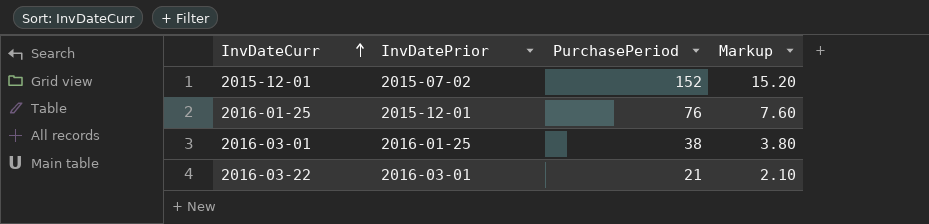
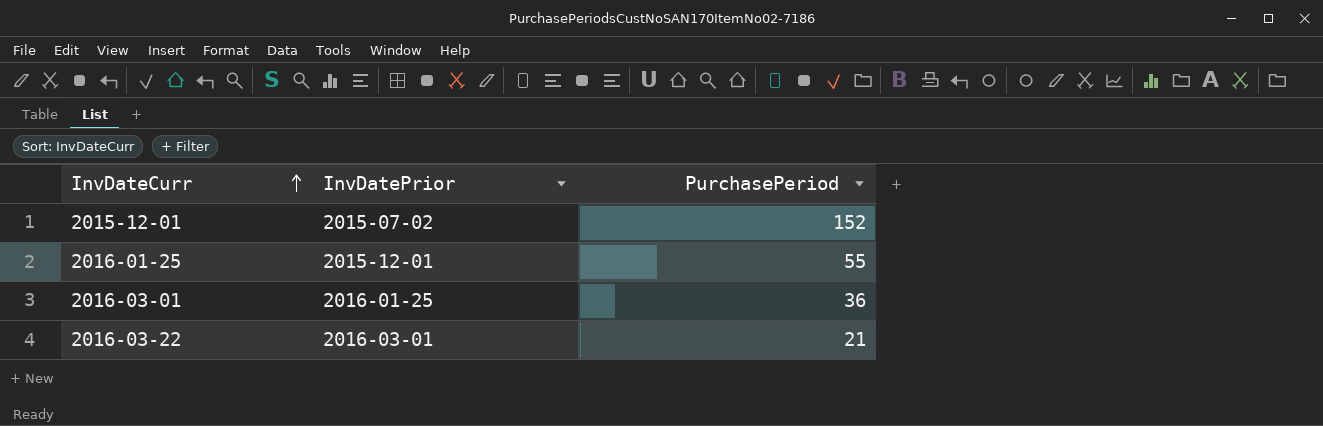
column Markup | formula: [PurchasePeriod] * 0.1 -> none
2016-01-25 | PurchasePeriod: 76 -> 55
2016-03-01 | PurchasePeriod: 38 -> 36

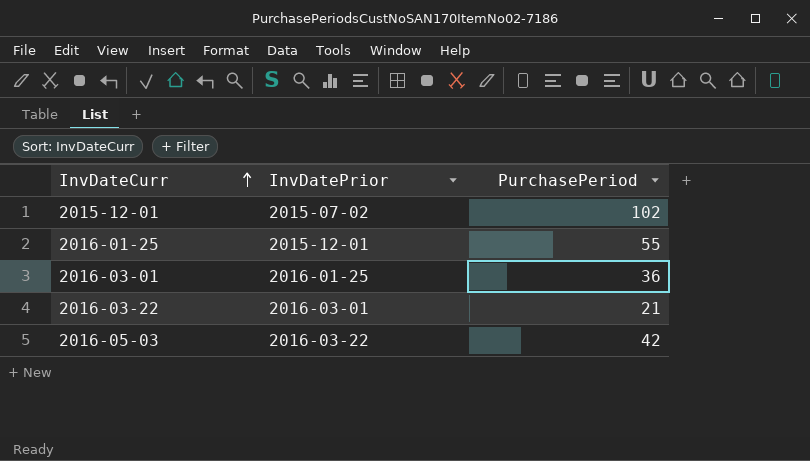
2015-12-01 | PurchasePeriod: 152 -> 102
row 2016-05-03: none -> 2016-03-22 | 42

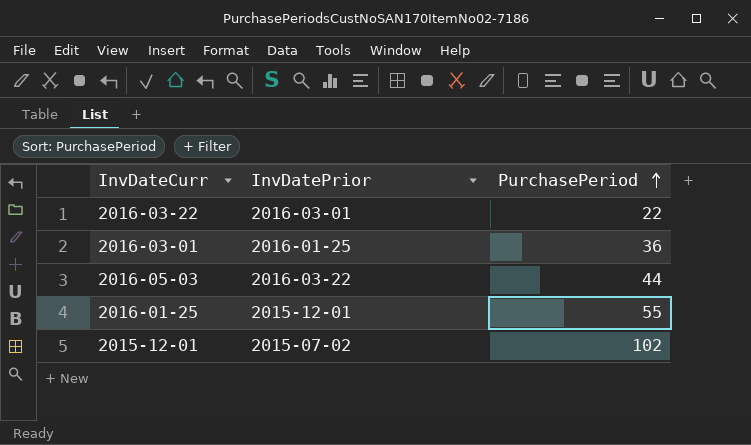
row order: InvDateCurr ascending -> PurchasePeriod ascending
2016-03-22 | PurchasePeriod: 21 -> 22
2016-05-03 | PurchasePeriod: 42 -> 44

